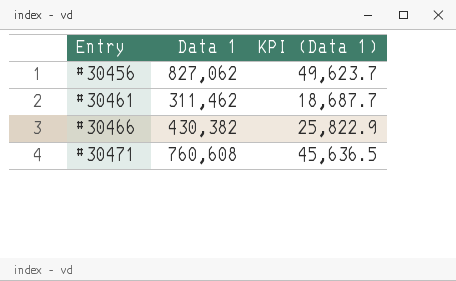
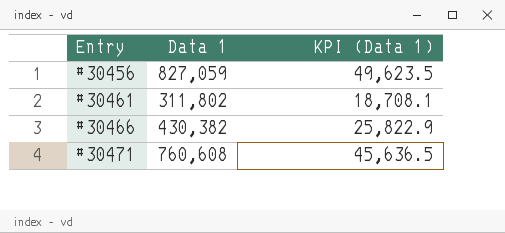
#30456 | Data 1: 827,062 -> 827,059
#30456 | KPI (Data 1): 49,623.7 -> 49,623.5
#30461 | Data 1: 311,462 -> 311,802
#30461 | KPI (Data 1): 18,687.7 -> 18,708.1

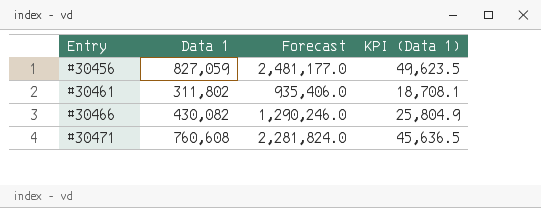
column Forecast | formula: none -> [Data 1] * 3
#30466 | Data 1: 430,382 -> 430,082
#30466 | KPI (Data 1): 25,822.9 -> 25,804.9

